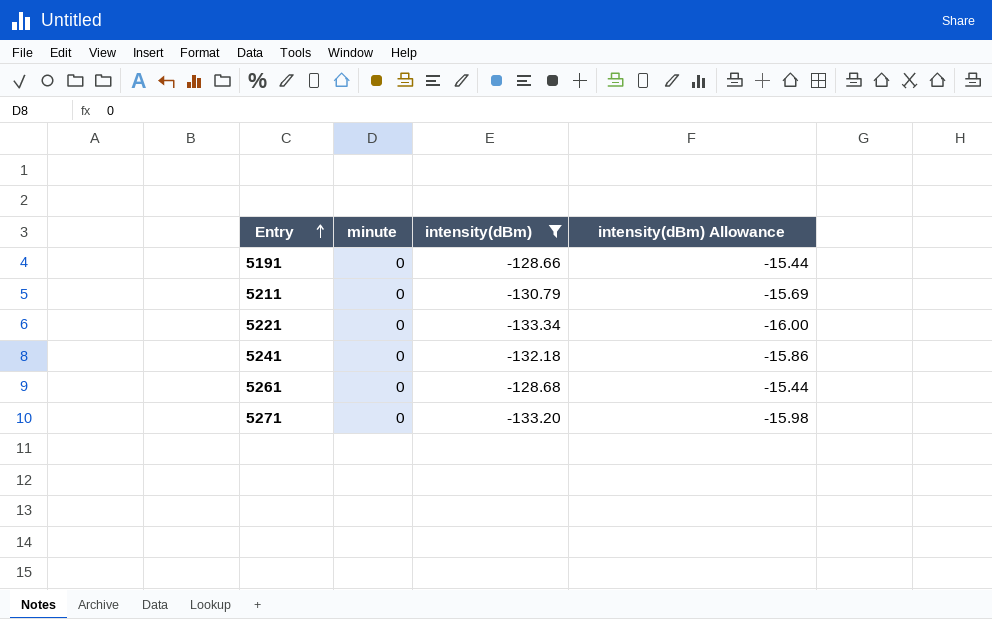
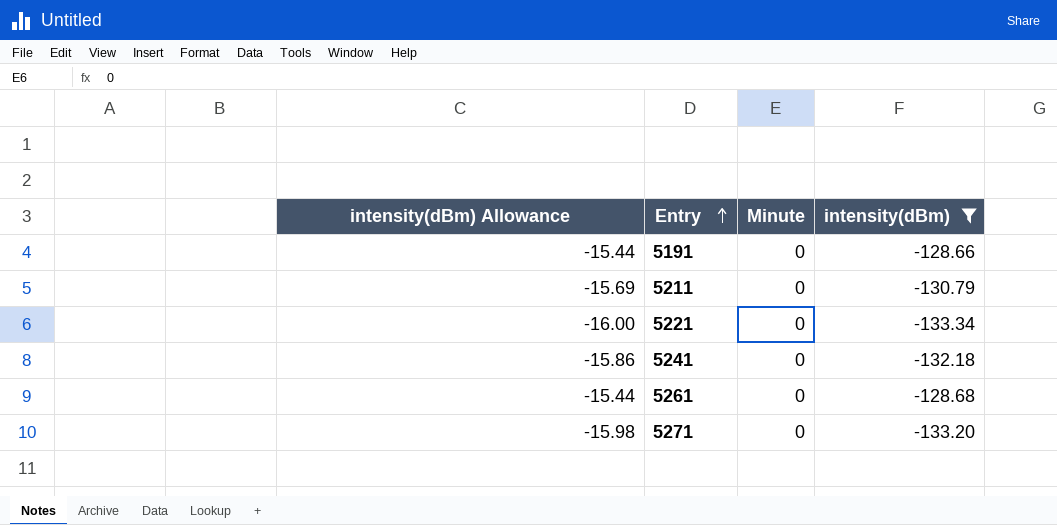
column intensity(dBm) Allowance | position: 4 -> 1
column name: minute -> Minute

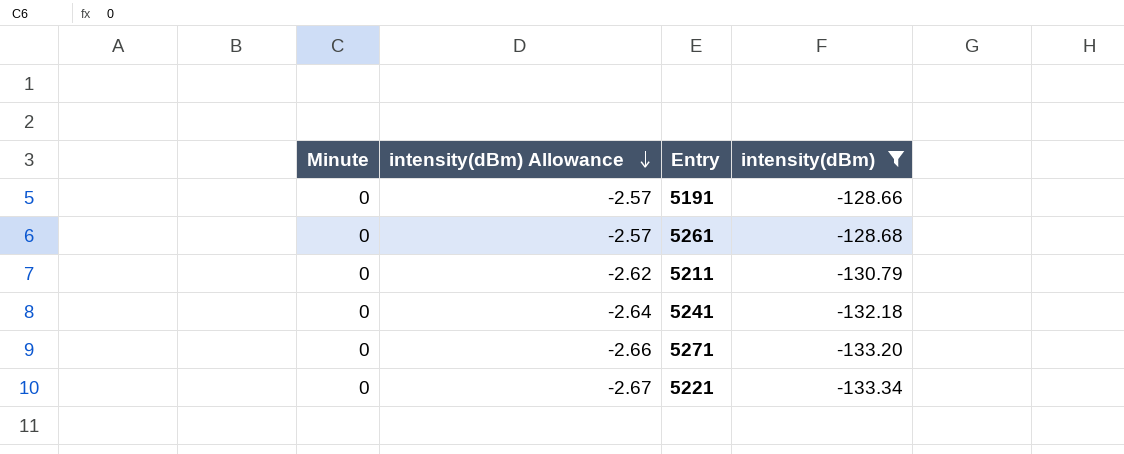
row order: Entry ascending -> intensity(dBm) Allowance descending
column Minute | position: 3 -> 1
column intensity(dBm) Allowance | formula: [intensity(dBm)] * 0.12 -> [intensity(dBm)] * 0.02

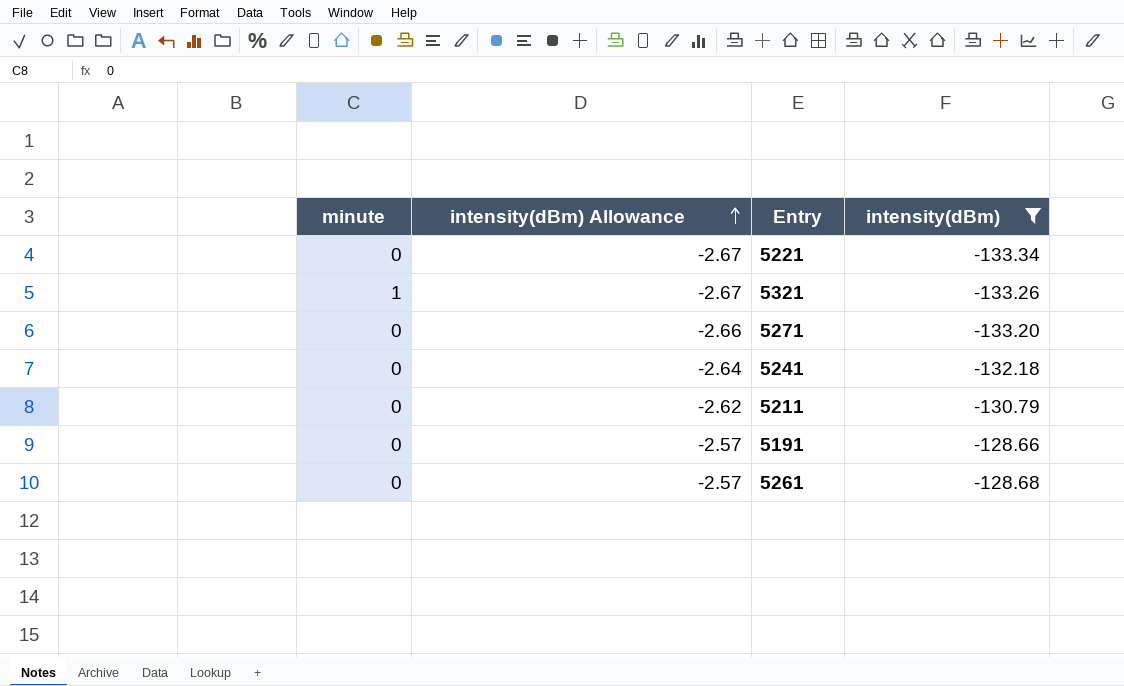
row order: intensity(dBm) Allowance descending -> intensity(dBm) Allowance ascending
column name: Minute -> minute
row 5321: none -> 1 | -2.67 | -133.26

